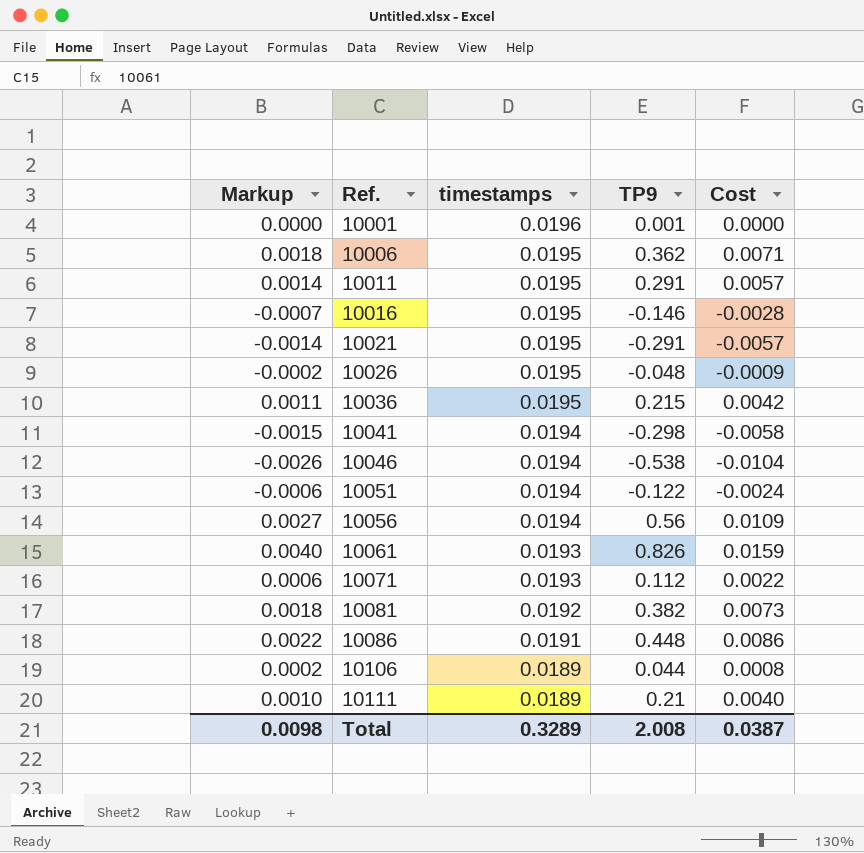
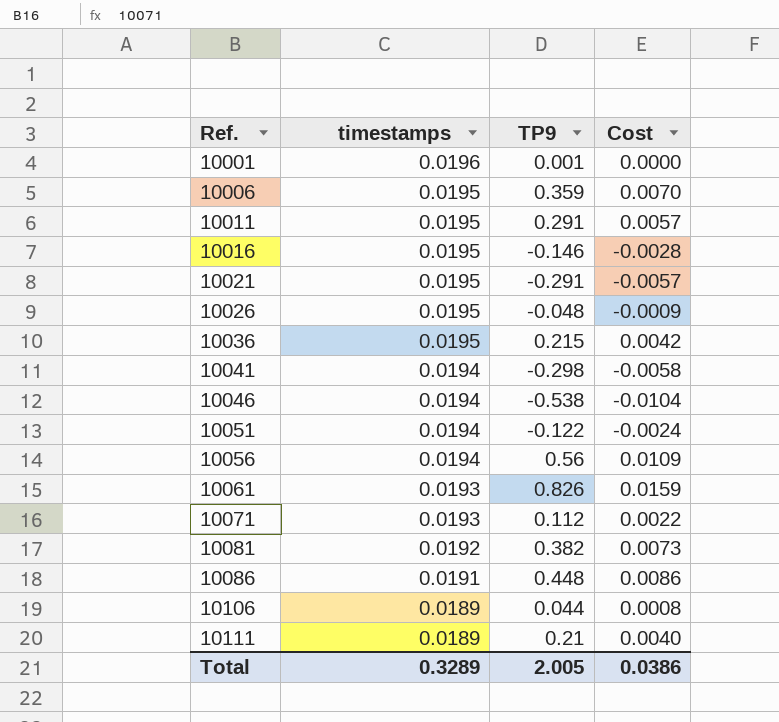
column Markup | formula: [Cost] * 0.25 -> none
10006 | TP9: 0.362 -> 0.359
10006 | Cost: 0.0071 -> 0.0070
Total | TP9: 2.008 -> 2.005
Total | Cost: 0.0387 -> 0.0386

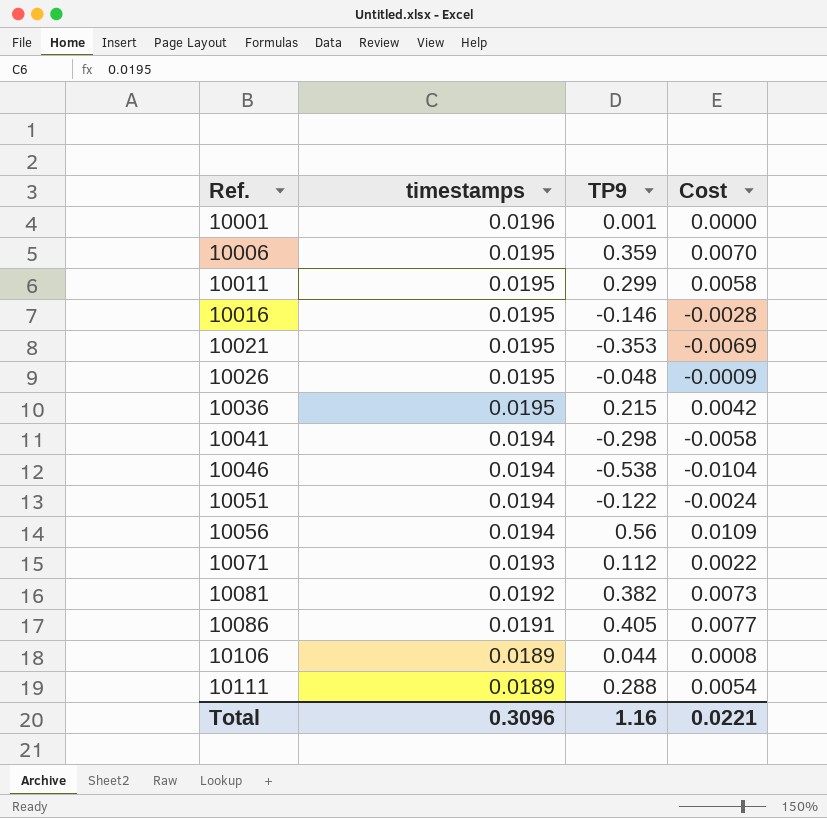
row 10061: 0.0193 | 0.826 | 0.0159 -> none
10011 | TP9: 0.291 -> 0.299
10011 | Cost: 0.0057 -> 0.0058
10021 | TP9: -0.291 -> -0.353
10021 | Cost: -0.0057 -> -0.0069
10086 | TP9: 0.448 -> 0.405
10086 | Cost: 0.0086 -> 0.0077
10111 | TP9: 0.21 -> 0.288
10111 | Cost: 0.0040 -> 0.0054
Total | timestamps: 0.3289 -> 0.3096
Total | TP9: 2.005 -> 1.16
Total | Cost: 0.0386 -> 0.0221

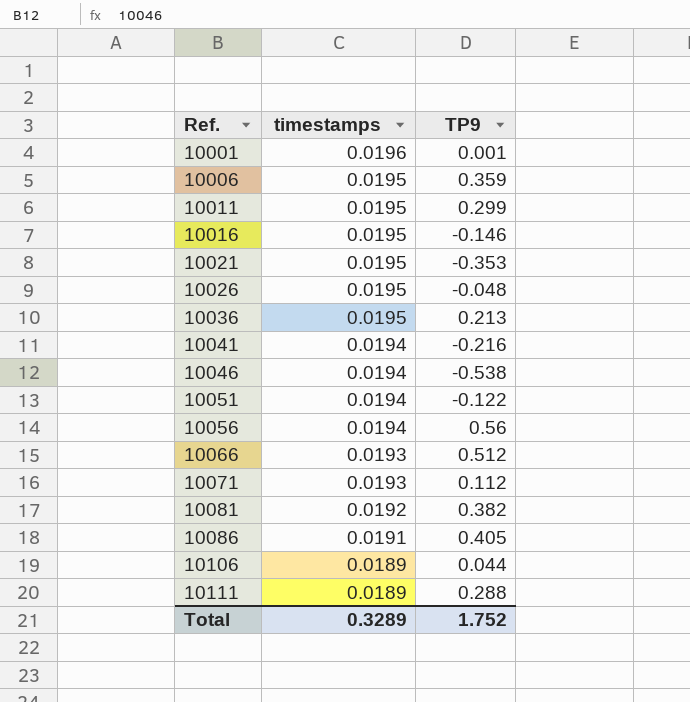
column Cost | formula: [timestamps] * [TP9] -> none
10036 | TP9: 0.215 -> 0.213
10041 | TP9: -0.298 -> -0.216
row 10066: none -> 0.0193 | 0.512
Total | timestamps: 0.3096 -> 0.3289
Total | TP9: 1.16 -> 1.752

